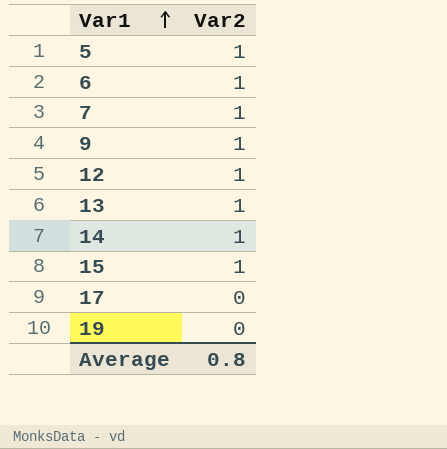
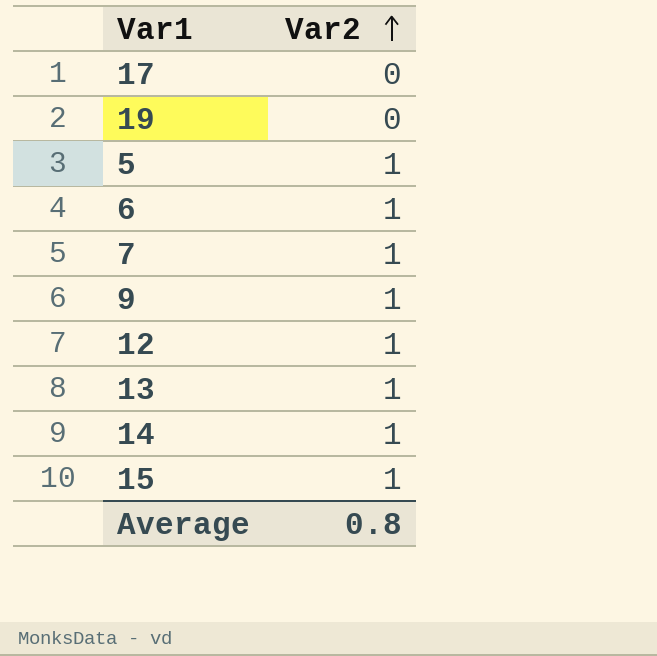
row order: Var1 ascending -> Var2 ascending

